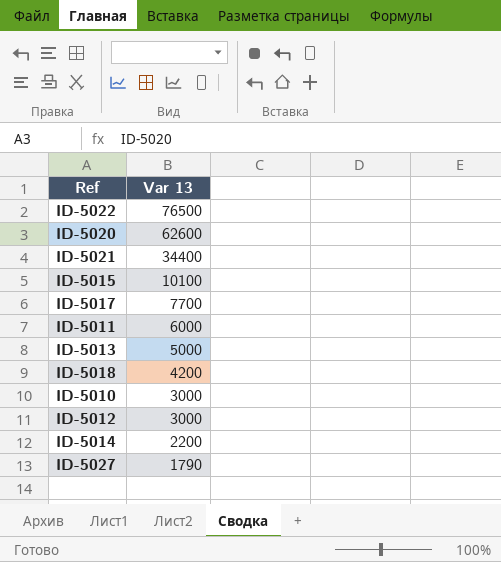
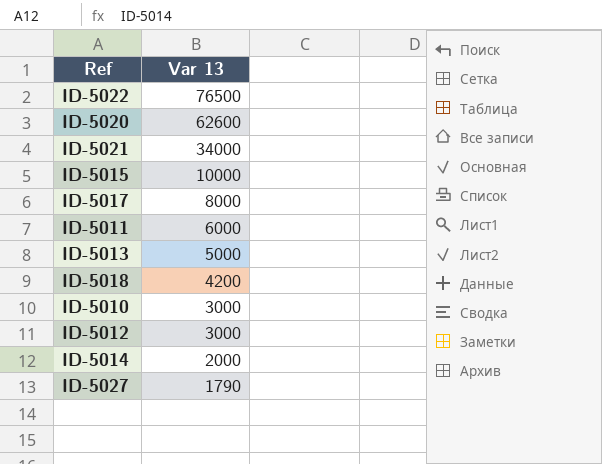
ID-5021 | Var 13: 34400 -> 34000
ID-5015 | Var 13: 10100 -> 10000
ID-5017 | Var 13: 7700 -> 8000
ID-5014 | Var 13: 2200 -> 2000

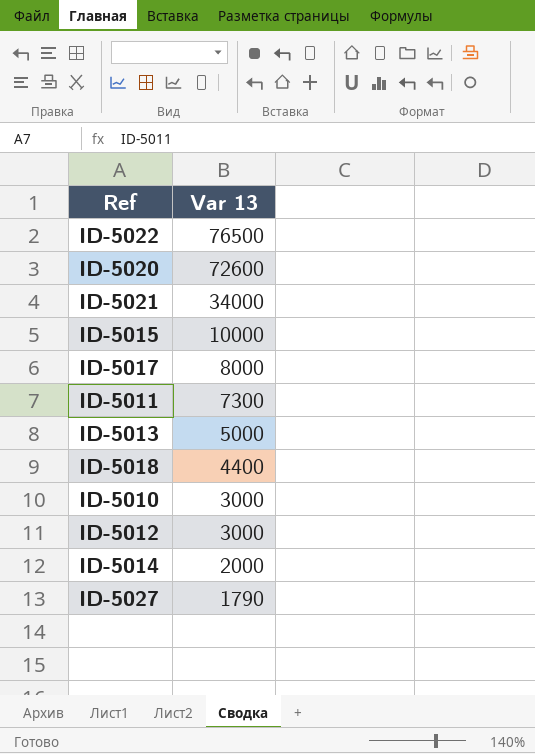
ID-5020 | Var 13: 62600 -> 72600
ID-5011 | Var 13: 6000 -> 7300
ID-5018 | Var 13: 4200 -> 4400

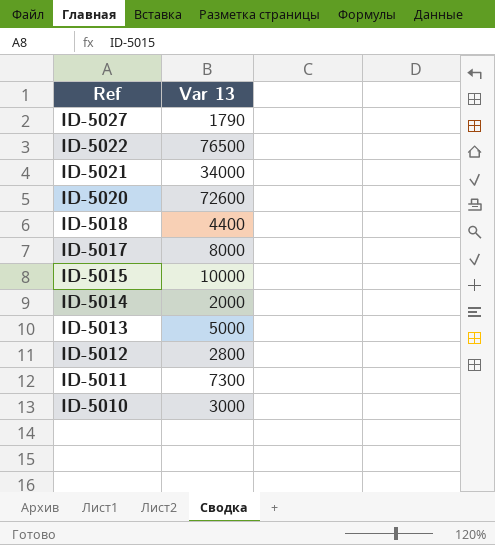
row order: Var 13 descending -> Ref descending
ID-5012 | Var 13: 3000 -> 2800

